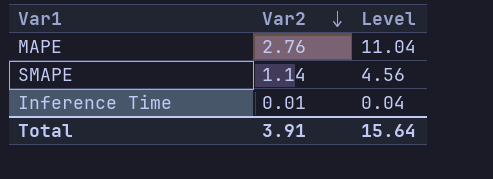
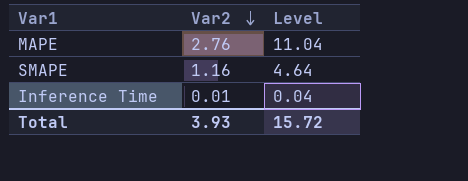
SMAPE | Var2: 1.14 -> 1.16
SMAPE | Level: 4.56 -> 4.64
Total | Var2: 3.91 -> 3.93
Total | Level: 15.64 -> 15.72

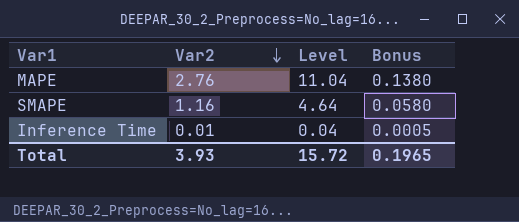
column Bonus | formula: none -> [Var2] * 0.05

